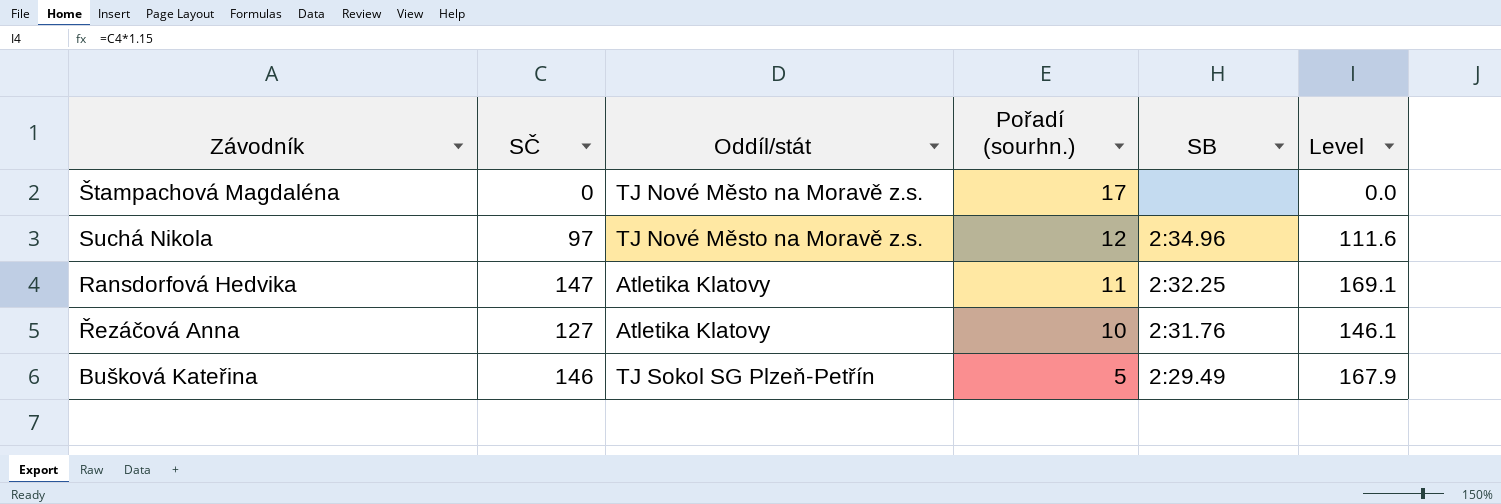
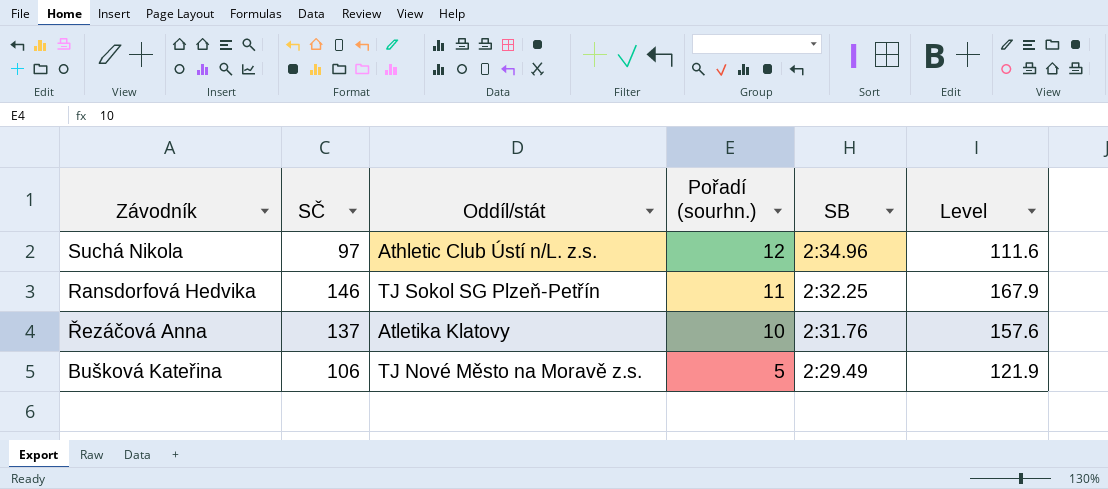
row Štampachová Magdaléna: 0 | TJ Nové Město na Moravě z.s. | 17 | none | 0.0 -> none
Suchá Nikola | Oddíl/stát: TJ Nové Město na Moravě z.s. -> Athletic Club Ústí n/L. z.s.
Ransdorfová Hedvika | SČ: 147 -> 146
Ransdorfová Hedvika | Oddíl/stát: Atletika Klatovy -> TJ Sokol SG Plzeň-Petřín
Ransdorfová Hedvika | Level: 169.1 -> 167.9
Řezáčová Anna | SČ: 127 -> 137
Řezáčová Anna | Level: 146.1 -> 157.6
Bušková Kateřina | SČ: 146 -> 106
Bušková Kateřina | Oddíl/stát: TJ Sokol SG Plzeň-Petřín -> TJ Nové Město na Moravě z.s.
Bušková Kateřina | Level: 167.9 -> 121.9

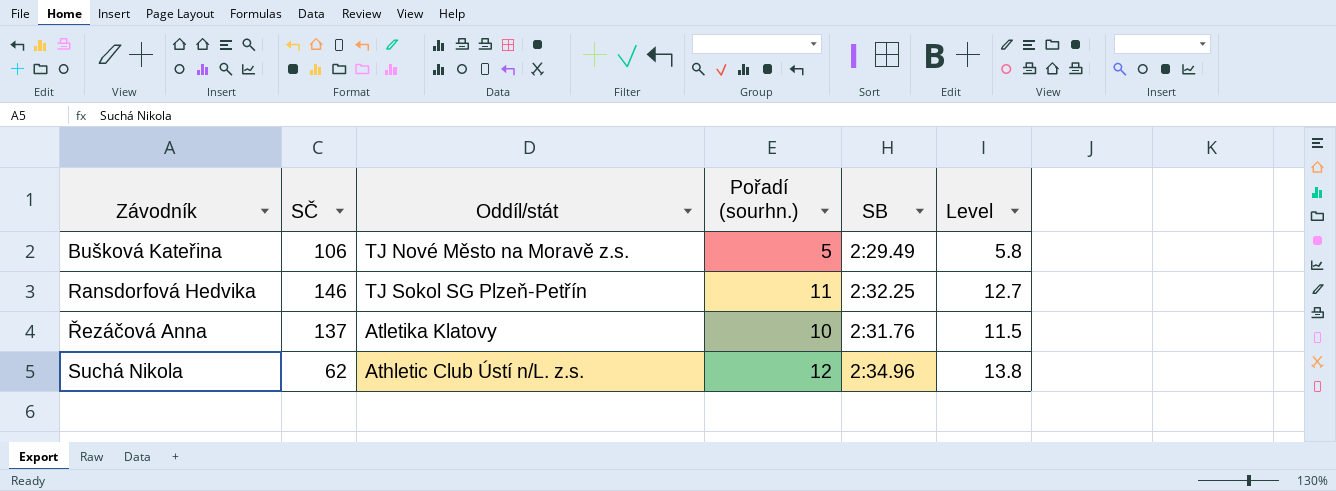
row order: Pořadí (sourhn.) descending -> Závodník ascending
column Level | formula: [SČ] * 1.15 -> [Pořadí (sourhn.)] * 1.15
Suchá Nikola | SČ: 97 -> 62

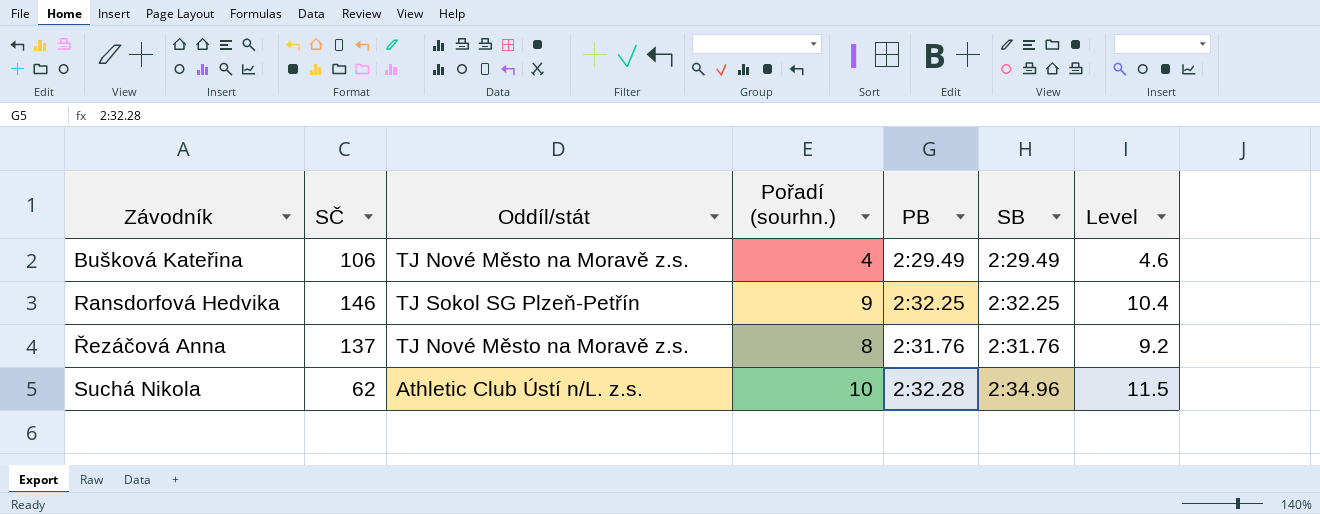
column PB | position: none -> 5
Bušková Kateřina | Pořadí (sourhn.): 5 -> 4
Bušková Kateřina | Level: 5.8 -> 4.6
Ransdorfová Hedvika | Pořadí (sourhn.): 11 -> 9
Ransdorfová Hedvika | Level: 12.7 -> 10.4
Řezáčová Anna | Oddíl/stát: Atletika Klatovy -> TJ Nové Město na Moravě z.s.
Řezáčová Anna | Pořadí (sourhn.): 10 -> 8
Řezáčová Anna | Level: 11.5 -> 9.2
Suchá Nikola | Pořadí (sourhn.): 12 -> 10
Suchá Nikola | Level: 13.8 -> 11.5

